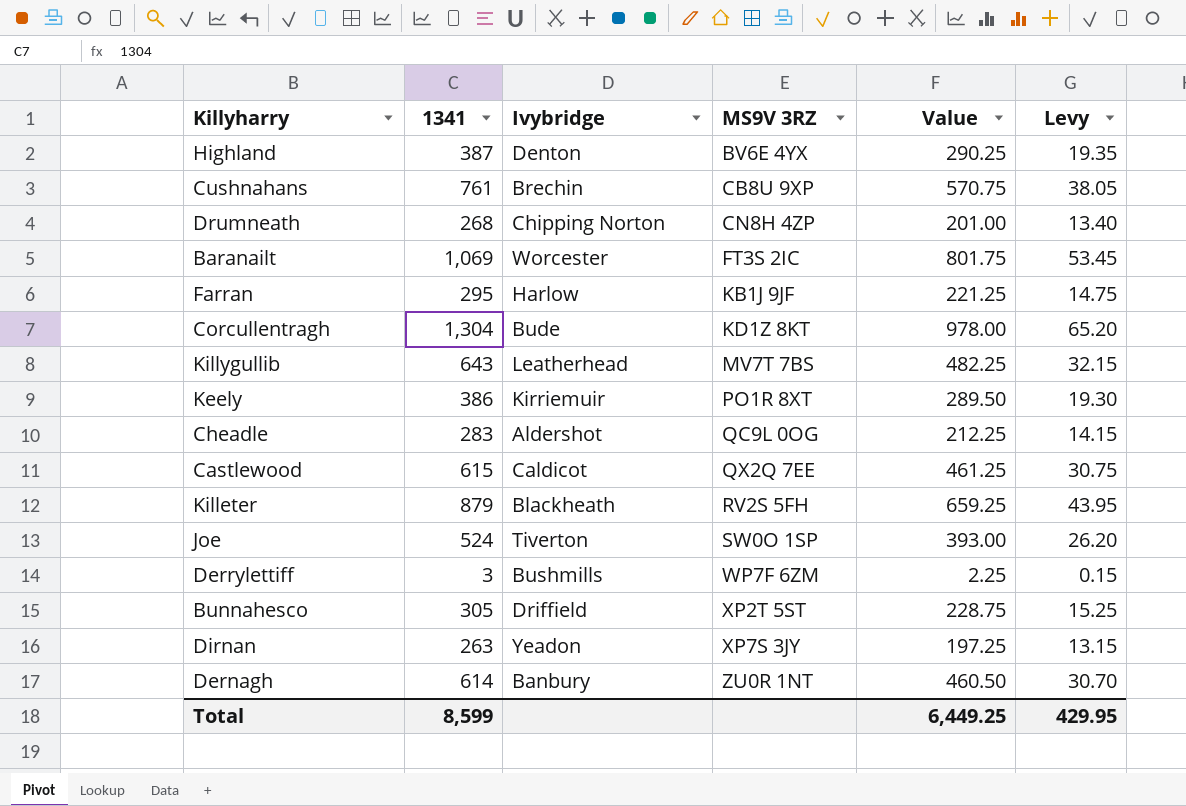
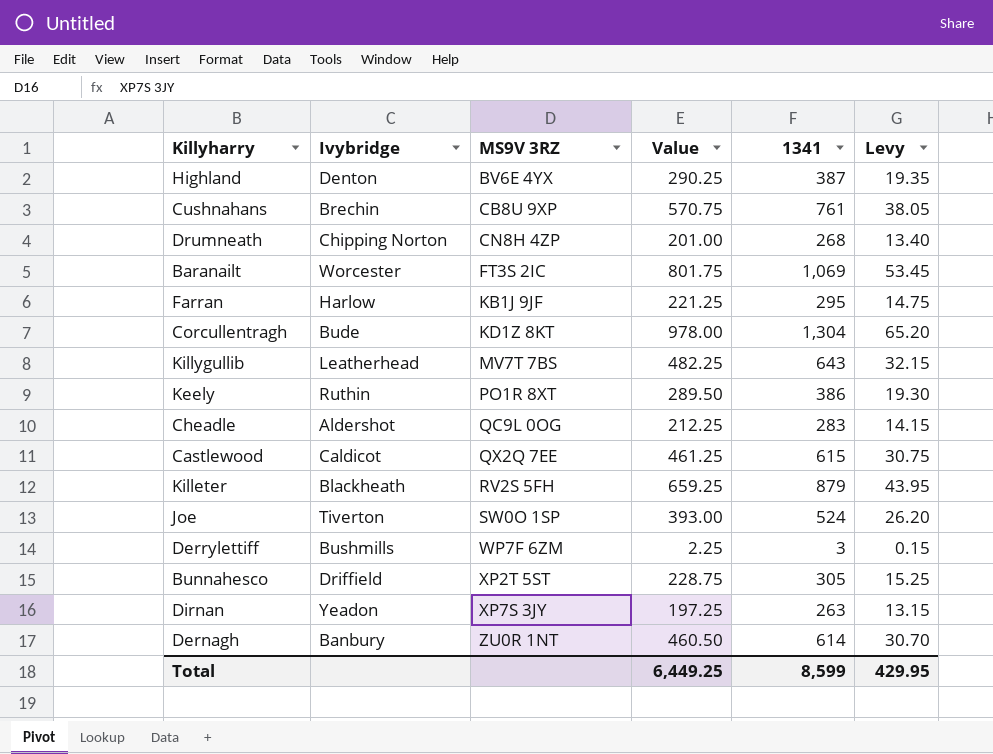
column 1341 | position: 2 -> 5
Keely | Ivybridge: Kirriemuir -> Ruthin

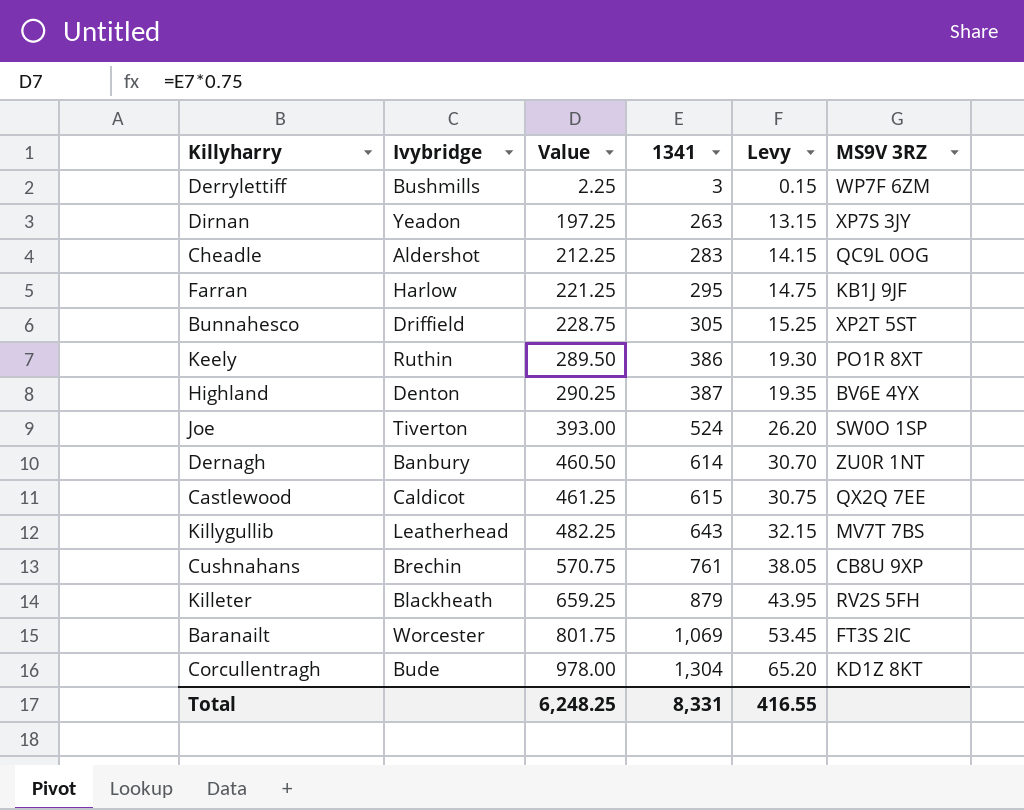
row order: MS9V 3RZ ascending -> Value ascending
column MS9V 3RZ | position: 3 -> 6
row Drumneath: Chipping Norton | CN8H 4ZP | 201.00 | 268 | 13.40 -> none
Total | Value: 6,449.25 -> 6,248.25
Total | 1341: 8,599 -> 8,331
Total | Levy: 429.95 -> 416.55

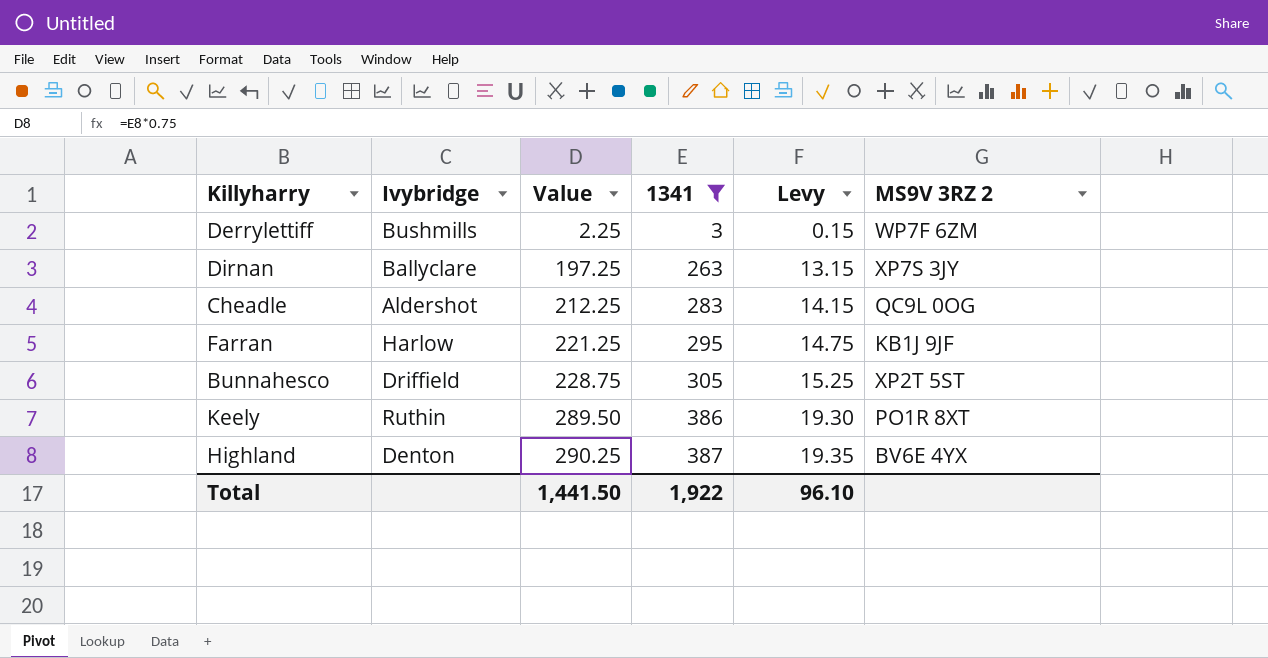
filter: none -> 1341 <= 387
column name: MS9V 3RZ -> MS9V 3RZ 2
Dirnan | Ivybridge: Yeadon -> Ballyclare
Total | Value: 6,248.25 -> 1,441.50
Total | 1341: 8,331 -> 1,922
Total | Levy: 416.55 -> 96.10

